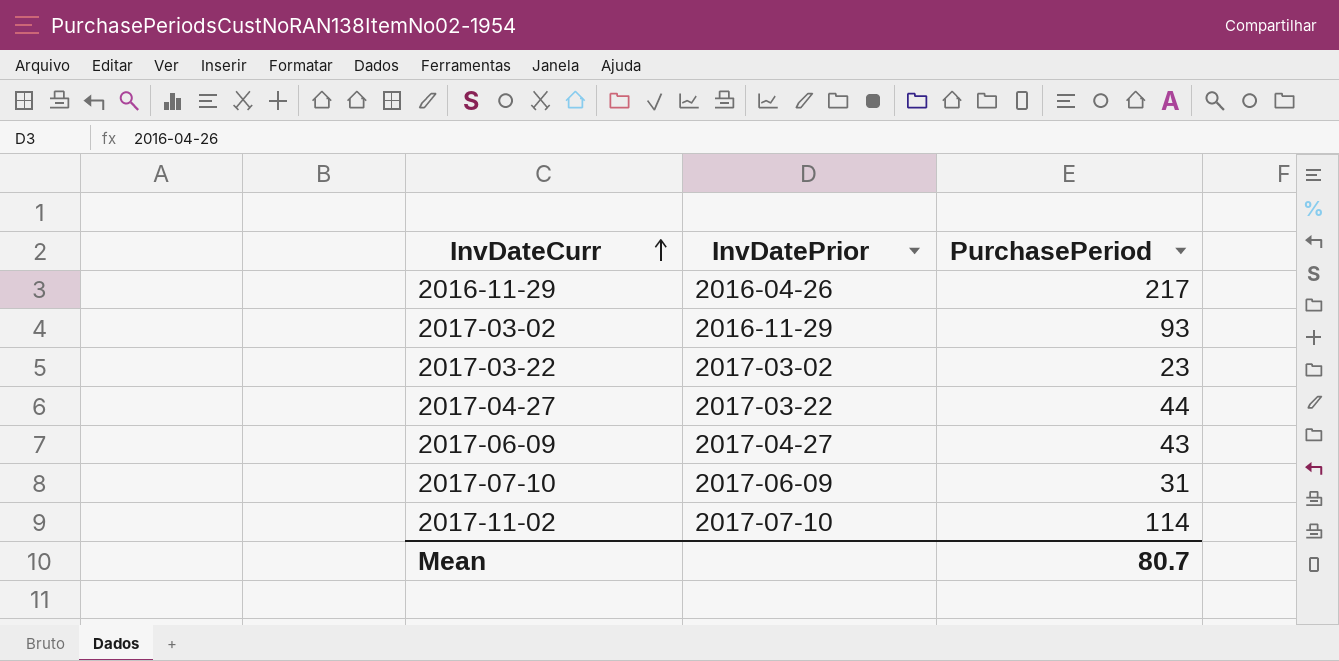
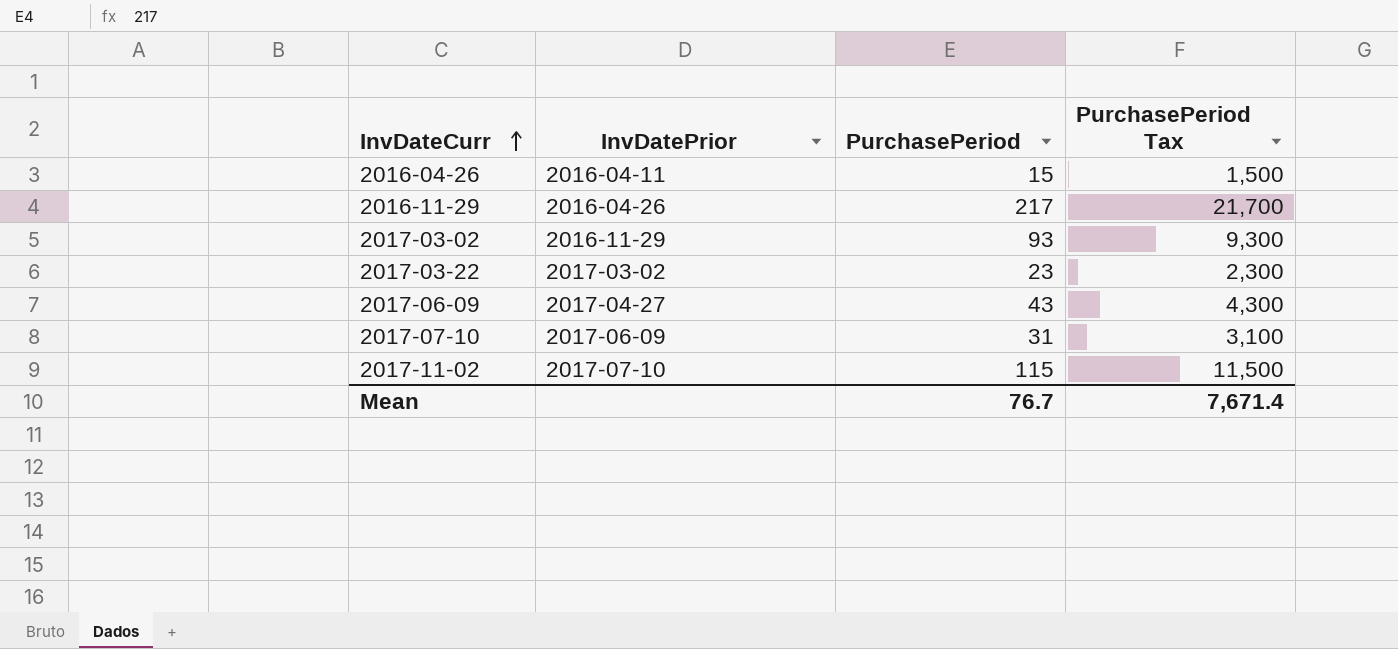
column PurchasePeriod Tax | formula: none -> [PurchasePeriod] * 100
row 2017-04-27: 2017-03-22 | 44 -> none
row 2016-04-26: none -> 2016-04-11 | 15 | 1,500
2017-11-02 | PurchasePeriod: 114 -> 115
Mean | PurchasePeriod: 80.7 -> 76.7

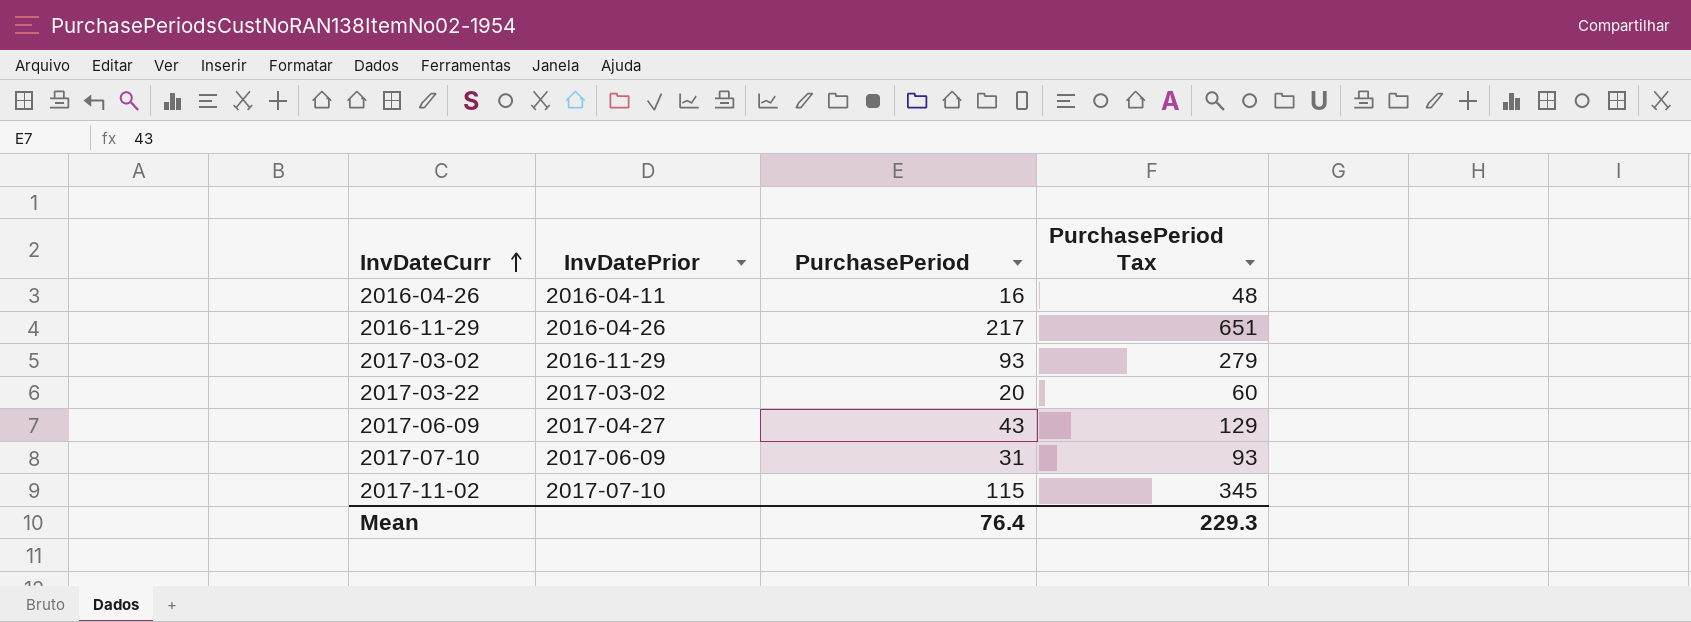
column PurchasePeriod Tax | formula: [PurchasePeriod] * 100 -> [PurchasePeriod] * 3
2016-04-26 | PurchasePeriod: 15 -> 16
2017-03-22 | PurchasePeriod: 23 -> 20
Mean | PurchasePeriod: 76.7 -> 76.4
Mean | PurchasePeriod Tax: 7,671.4 -> 229.3

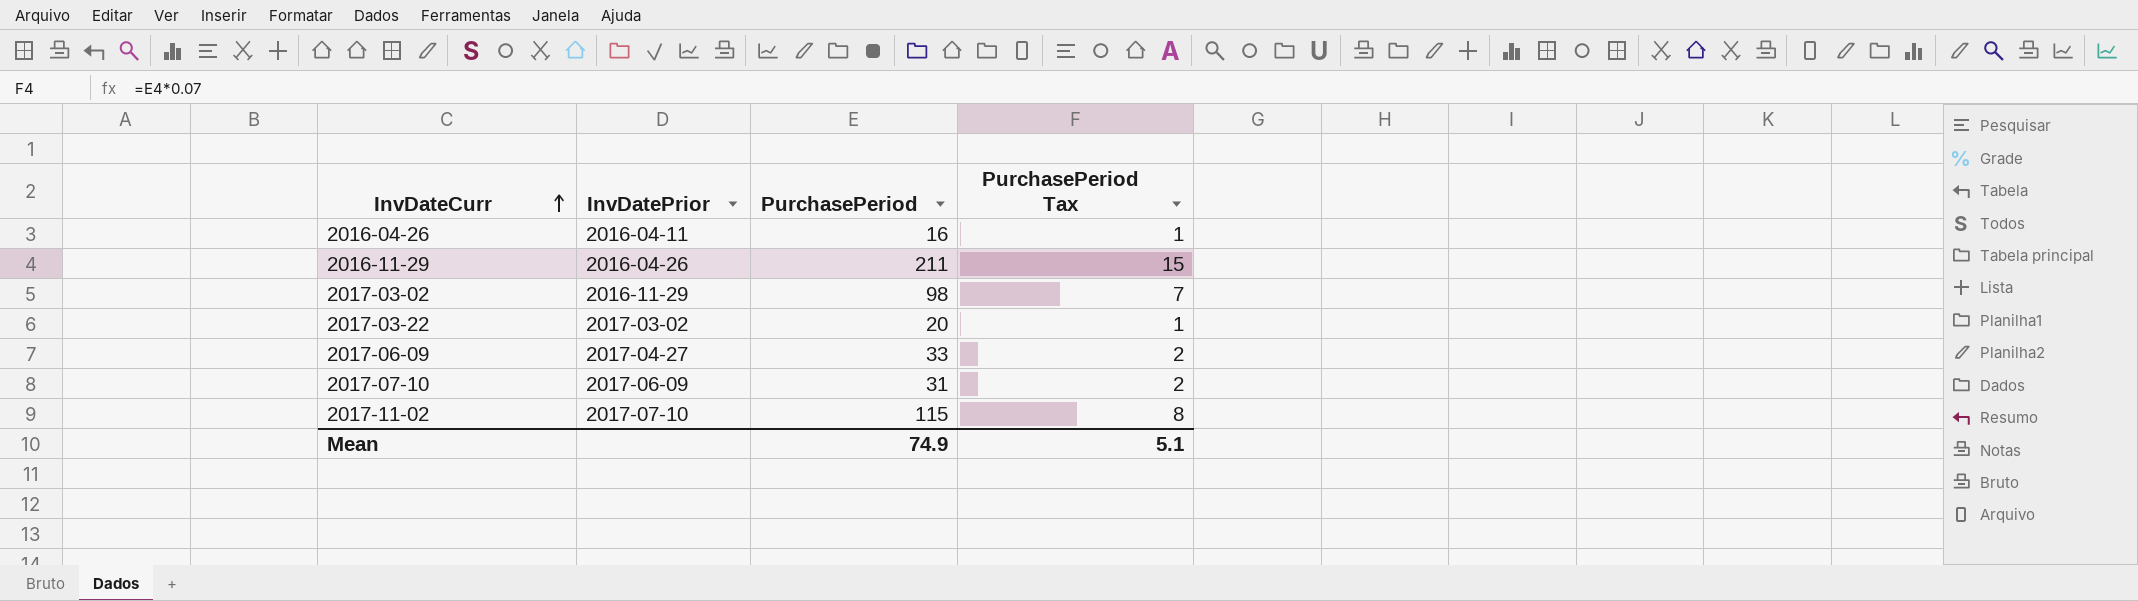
column PurchasePeriod Tax | formula: [PurchasePeriod] * 3 -> [PurchasePeriod] * 0.07
2016-11-29 | PurchasePeriod: 217 -> 211
2017-03-02 | PurchasePeriod: 93 -> 98
2017-06-09 | PurchasePeriod: 43 -> 33
Mean | PurchasePeriod: 76.4 -> 74.9
Mean | PurchasePeriod Tax: 229.3 -> 5.1

